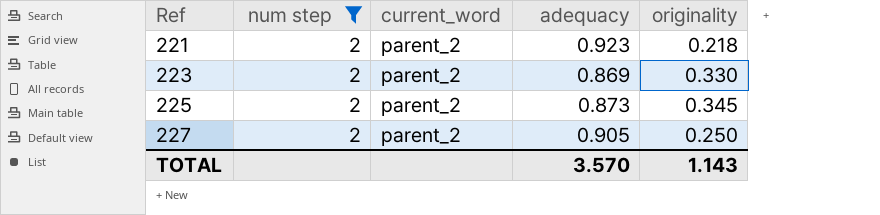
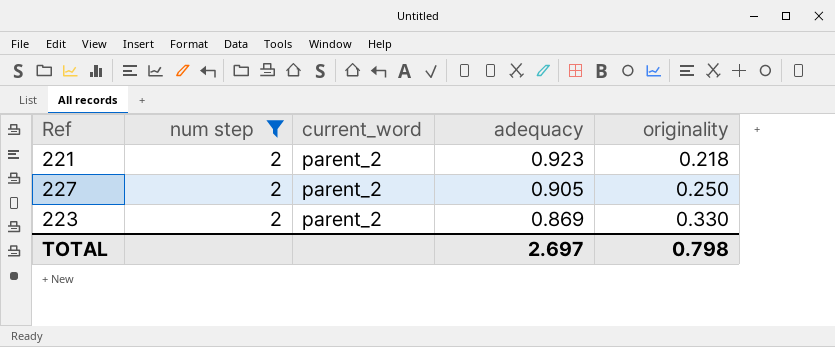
row order: Ref ascending -> adequacy descending
row 225: 2 | parent_2 | 0.873 | 0.345 -> none
TOTAL | adequacy: 3.570 -> 2.697
TOTAL | originality: 1.143 -> 0.798

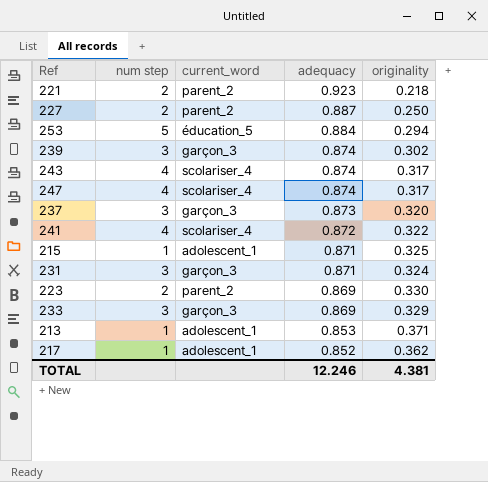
filter: num step = 2 -> none
227 | adequacy: 0.905 -> 0.887
TOTAL | adequacy: 2.697 -> 12.246
TOTAL | originality: 0.798 -> 4.381

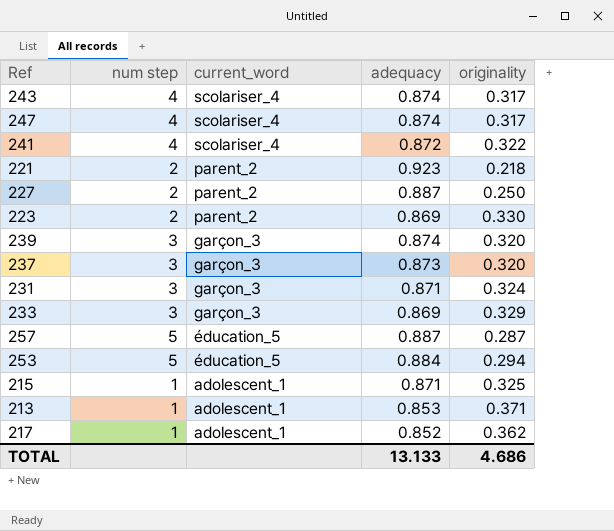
row order: adequacy descending -> current_word descending
239 | originality: 0.302 -> 0.320
row 257: none -> 5 | éducation_5 | 0.887 | 0.287
TOTAL | adequacy: 12.246 -> 13.133
TOTAL | originality: 4.381 -> 4.686

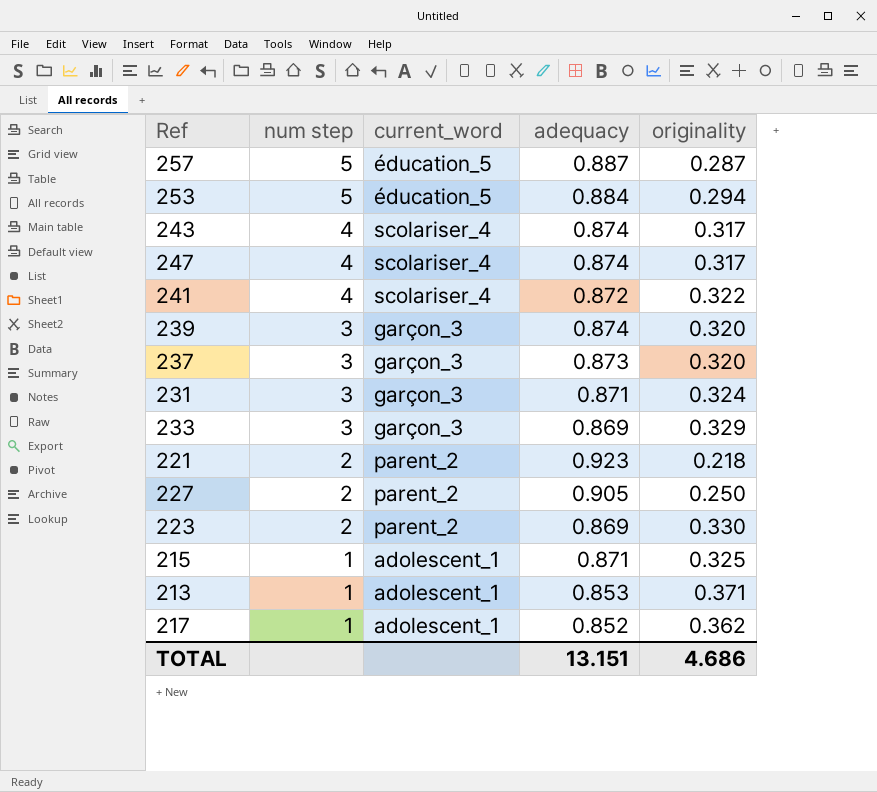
row order: current_word descending -> num step descending
227 | adequacy: 0.887 -> 0.905
TOTAL | adequacy: 13.133 -> 13.151

